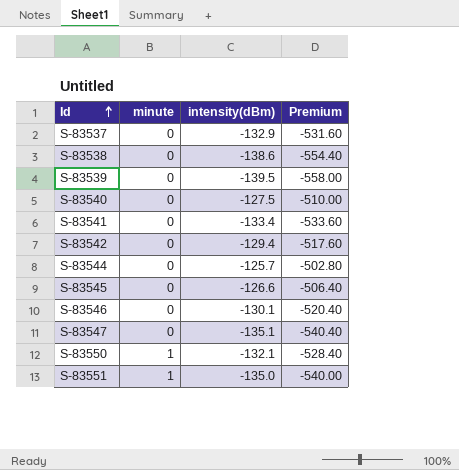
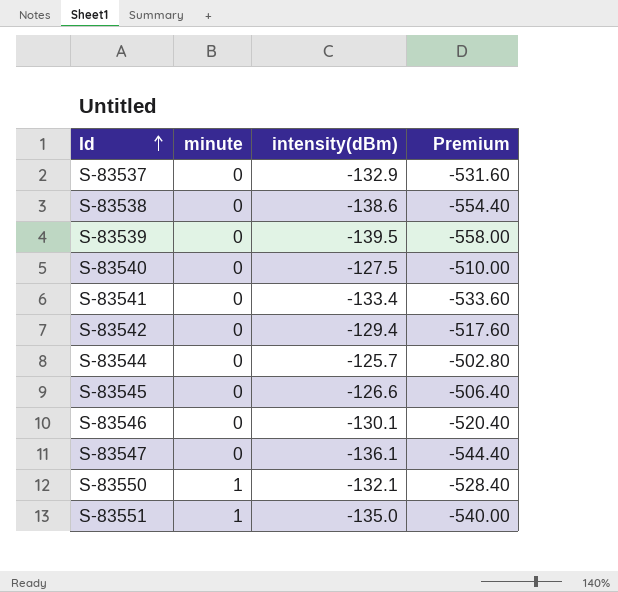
S-83547 | intensity(dBm): -135.1 -> -136.1
S-83547 | Premium: -540.40 -> -544.40

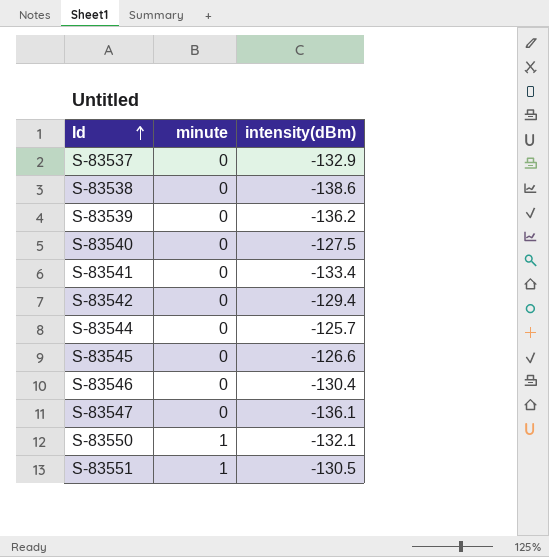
column Premium | formula: [intensity(dBm)] * 4 -> none
S-83539 | intensity(dBm): -139.5 -> -136.2
S-83546 | intensity(dBm): -130.1 -> -130.4
S-83551 | intensity(dBm): -135.0 -> -130.5

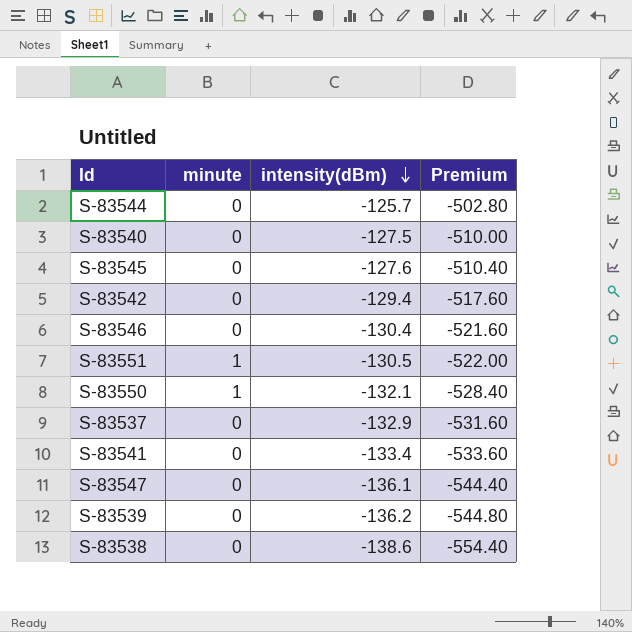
row order: Id ascending -> intensity(dBm) descending
column Premium | formula: none -> [intensity(dBm)] * 4
S-83545 | intensity(dBm): -126.6 -> -127.6

